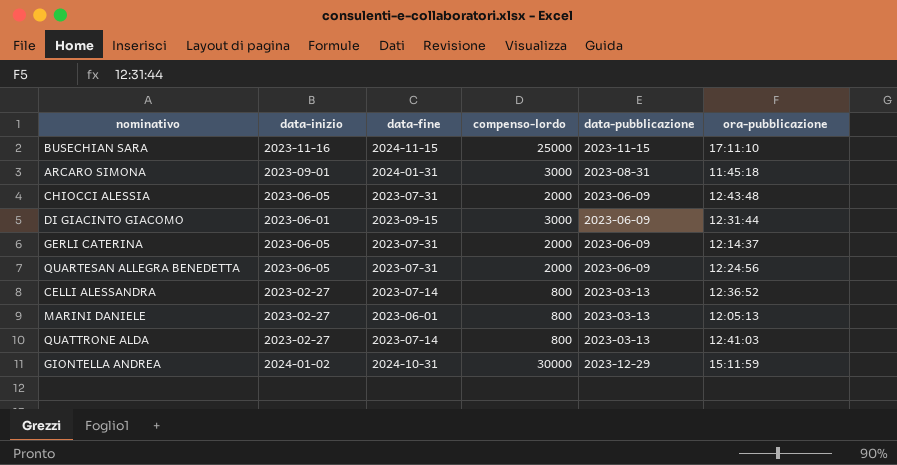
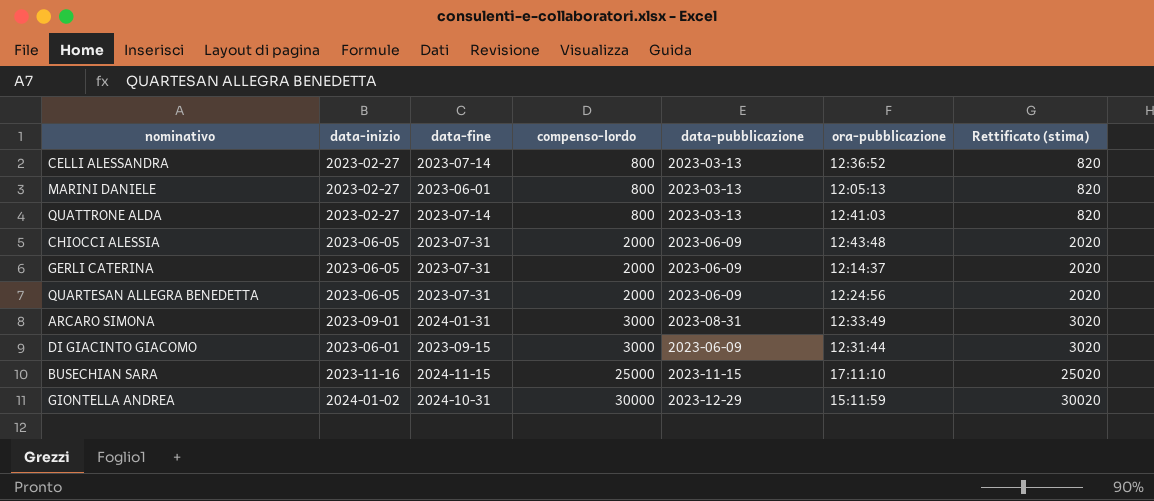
row order: none -> compenso-lordo ascending
column Rettificato (stima) | formula: none -> [compenso-lordo] + 20
ARCARO SIMONA | ora-pubblicazione: 11:45:18 -> 12:33:49

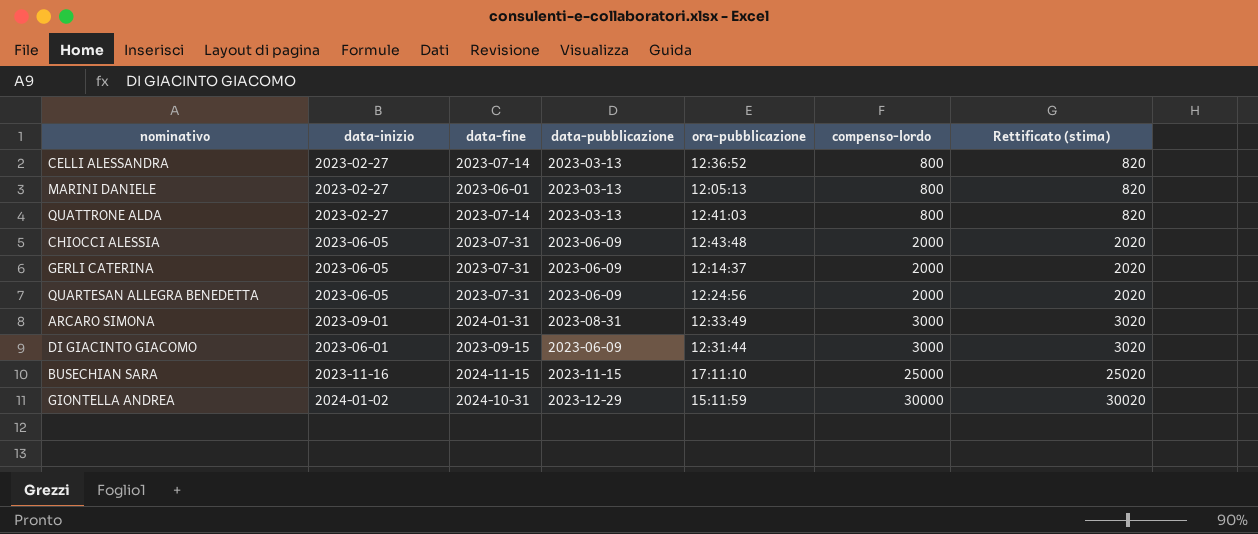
column compenso-lordo | position: 4 -> 6

